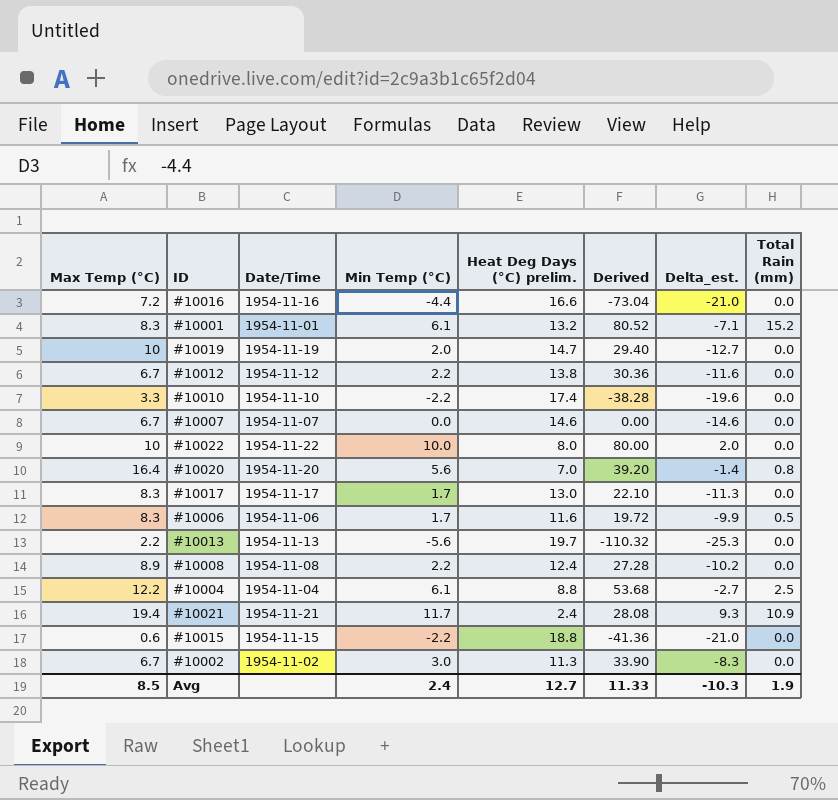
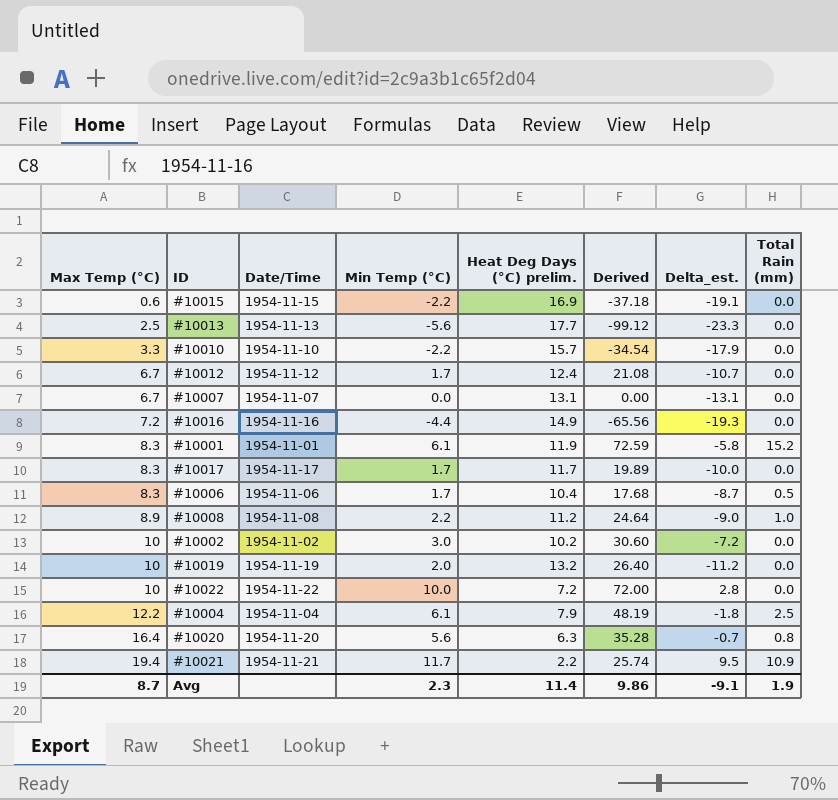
row order: none -> Max Temp (°C) ascending
#10015 | Heat Deg Days (°C) prelim.: 18.8 -> 16.9
#10015 | Derived: -41.36 -> -37.18
#10015 | Delta_est.: -21.0 -> -19.1
#10013 | Max Temp (°C): 2.2 -> 2.5
#10013 | Heat Deg Days (°C) prelim.: 19.7 -> 17.7
#10013 | Derived: -110.32 -> -99.12
#10013 | Delta_est.: -25.3 -> -23.3
#10010 | Heat Deg Days (°C) prelim.: 17.4 -> 15.7
#10010 | Derived: -38.28 -> -34.54
#10010 | Delta_est.: -19.6 -> -17.9
#10012 | Min Temp (°C): 2.2 -> 1.7
#10012 | Heat Deg Days (°C) prelim.: 13.8 -> 12.4
#10012 | Derived: 30.36 -> 21.08
#10012 | Delta_est.: -11.6 -> -10.7
#10007 | Heat Deg Days (°C) prelim.: 14.6 -> 13.1
#10007 | Delta_est.: -14.6 -> -13.1
#10016 | Heat Deg Days (°C) prelim.: 16.6 -> 14.9
#10016 | Derived: -73.04 -> -65.56
#10016 | Delta_est.: -21.0 -> -19.3
#10001 | Heat Deg Days (°C) prelim.: 13.2 -> 11.9
#10001 | Derived: 80.52 -> 72.59
#10001 | Delta_est.: -7.1 -> -5.8
#10017 | Heat Deg Days (°C) prelim.: 13.0 -> 11.7
#10017 | Derived: 22.10 -> 19.89
#10017 | Delta_est.: -11.3 -> -10.0
#10006 | Heat Deg Days (°C) prelim.: 11.6 -> 10.4
#10006 | Derived: 19.72 -> 17.68
#10006 | Delta_est.: -9.9 -> -8.7
#10008 | Heat Deg Days (°C) prelim.: 12.4 -> 11.2
#10008 | Derived: 27.28 -> 24.64
#10008 | Delta_est.: -10.2 -> -9.0
#10008 | Total Rain (mm): 0.0 -> 1.0
#10002 | Max Temp (°C): 6.7 -> 10
#10002 | Heat Deg Days (°C) prelim.: 11.3 -> 10.2
#10002 | Derived: 33.90 -> 30.60
#10002 | Delta_est.: -8.3 -> -7.2
#10019 | Heat Deg Days (°C) prelim.: 14.7 -> 13.2
#10019 | Derived: 29.40 -> 26.40
#10019 | Delta_est.: -12.7 -> -11.2
#10022 | Heat Deg Days (°C) prelim.: 8.0 -> 7.2
#10022 | Derived: 80.00 -> 72.00
#10022 | Delta_est.: 2.0 -> 2.8
#10004 | Heat Deg Days (°C) prelim.: 8.8 -> 7.9
#10004 | Derived: 53.68 -> 48.19
#10004 | Delta_est.: -2.7 -> -1.8
#10020 | Heat Deg Days (°C) prelim.: 7.0 -> 6.3
#10020 | Derived: 39.20 -> 35.28
#10020 | Delta_est.: -1.4 -> -0.7
#10021 | Heat Deg Days (°C) prelim.: 2.4 -> 2.2
#10021 | Derived: 28.08 -> 25.74
#10021 | Delta_est.: 9.3 -> 9.5
Avg | Max Temp (°C): 8.5 -> 8.7
Avg | Min Temp (°C): 2.4 -> 2.3
Avg | Heat Deg Days (°C) prelim.: 12.7 -> 11.4
Avg | Derived: 11.33 -> 9.86
Avg | Delta_est.: -10.3 -> -9.1

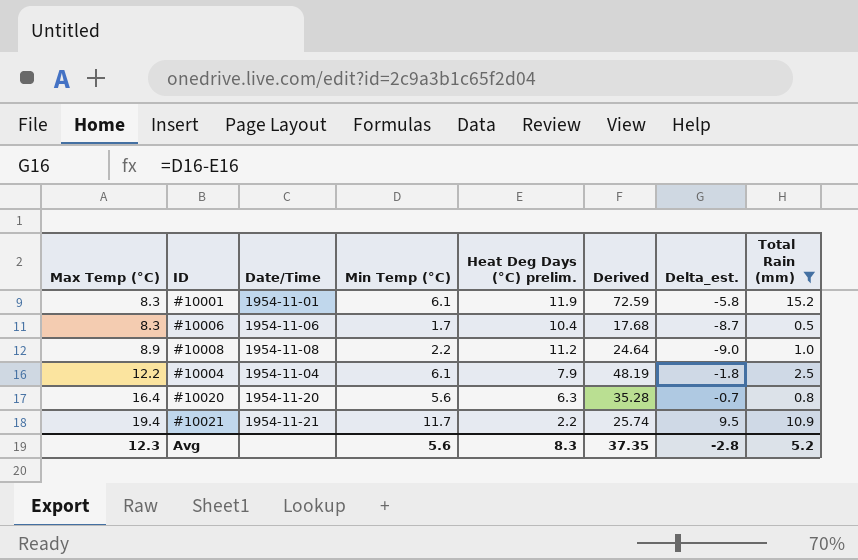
filter: none -> Total Rain (mm) != 0.0
Avg | Max Temp (°C): 8.7 -> 12.3
Avg | Min Temp (°C): 2.3 -> 5.6
Avg | Heat Deg Days (°C) prelim.: 11.4 -> 8.3
Avg | Derived: 9.86 -> 37.35
Avg | Delta_est.: -9.1 -> -2.8
Avg | Total Rain (mm): 1.9 -> 5.2

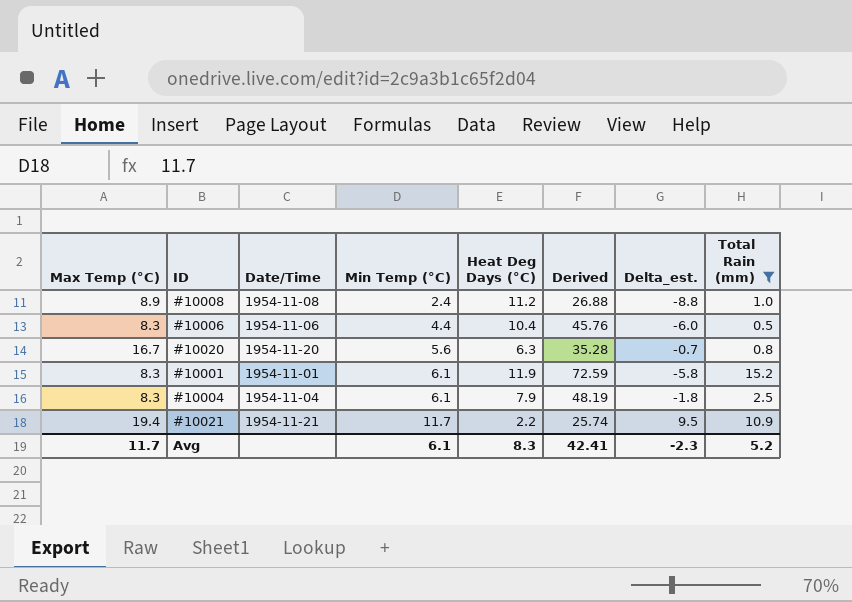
row order: Max Temp (°C) ascending -> Min Temp (°C) ascending
column name: Heat Deg Days (°C) prelim. -> Heat Deg Days (°C)
#10008 | Min Temp (°C): 2.2 -> 2.4
#10008 | Derived: 24.64 -> 26.88
#10008 | Delta_est.: -9.0 -> -8.8
#10006 | Min Temp (°C): 1.7 -> 4.4
#10006 | Derived: 17.68 -> 45.76
#10006 | Delta_est.: -8.7 -> -6.0
#10020 | Max Temp (°C): 16.4 -> 16.7
#10004 | Max Temp (°C): 12.2 -> 8.3
Avg | Max Temp (°C): 12.3 -> 11.7
Avg | Min Temp (°C): 5.6 -> 6.1
Avg | Derived: 37.35 -> 42.41
Avg | Delta_est.: -2.8 -> -2.3

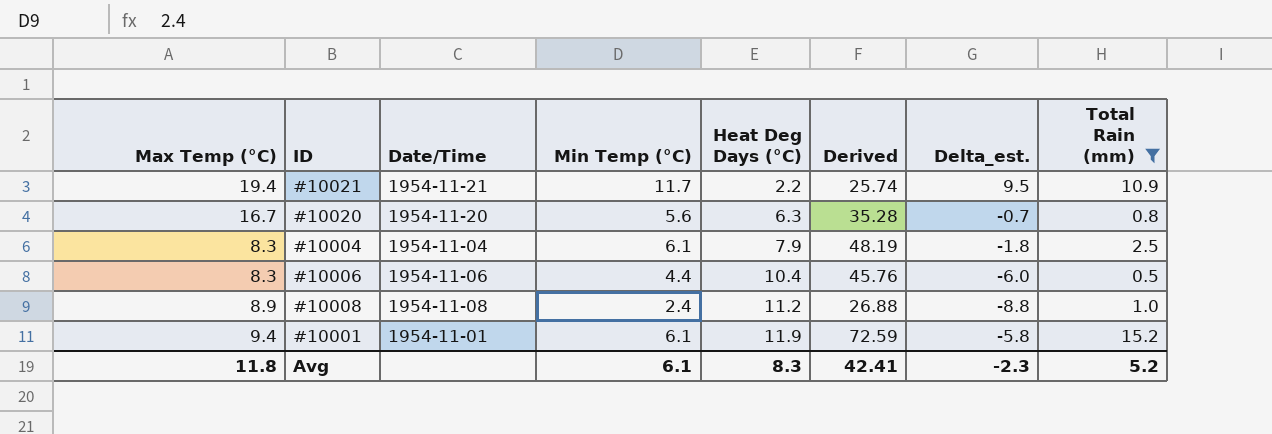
row order: Min Temp (°C) ascending -> Heat Deg Days (°C) ascending
#10001 | Max Temp (°C): 8.3 -> 9.4
Avg | Max Temp (°C): 11.7 -> 11.8

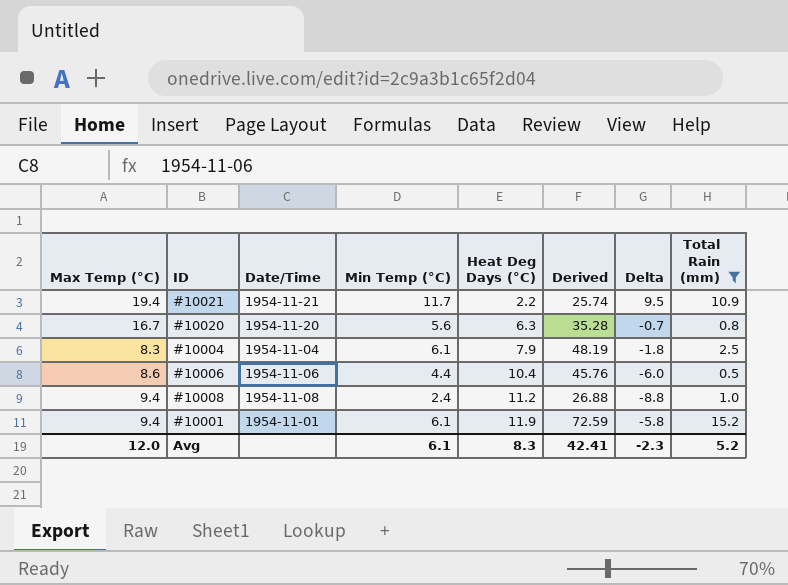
column name: Delta_est. -> Delta
#10006 | Max Temp (°C): 8.3 -> 8.6
#10008 | Max Temp (°C): 8.9 -> 9.4
Avg | Max Temp (°C): 11.8 -> 12.0

